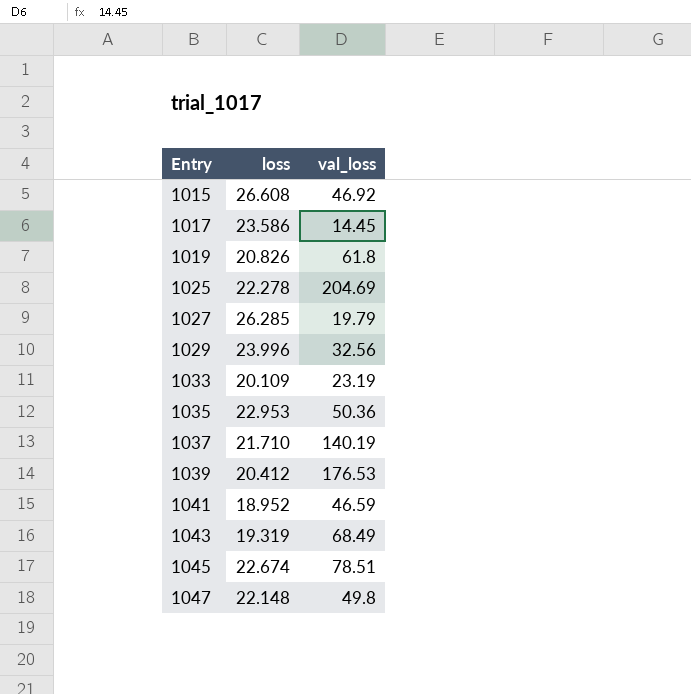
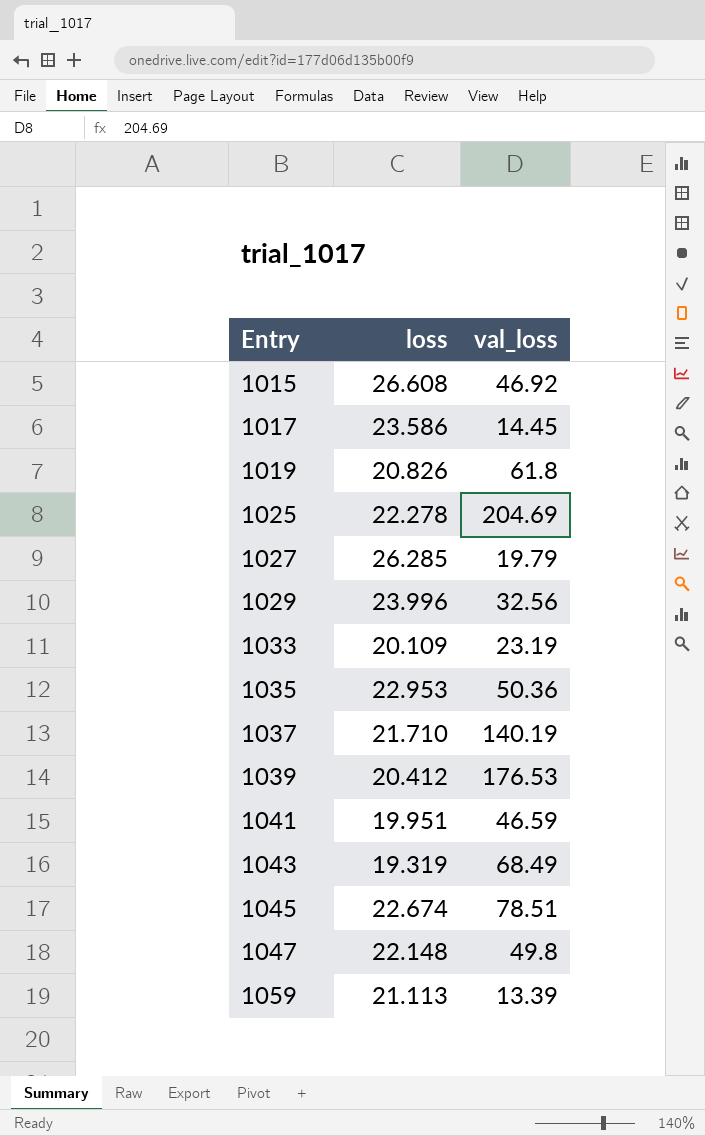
1041 | loss: 18.952 -> 19.951
row 1059: none -> 21.113 | 13.39

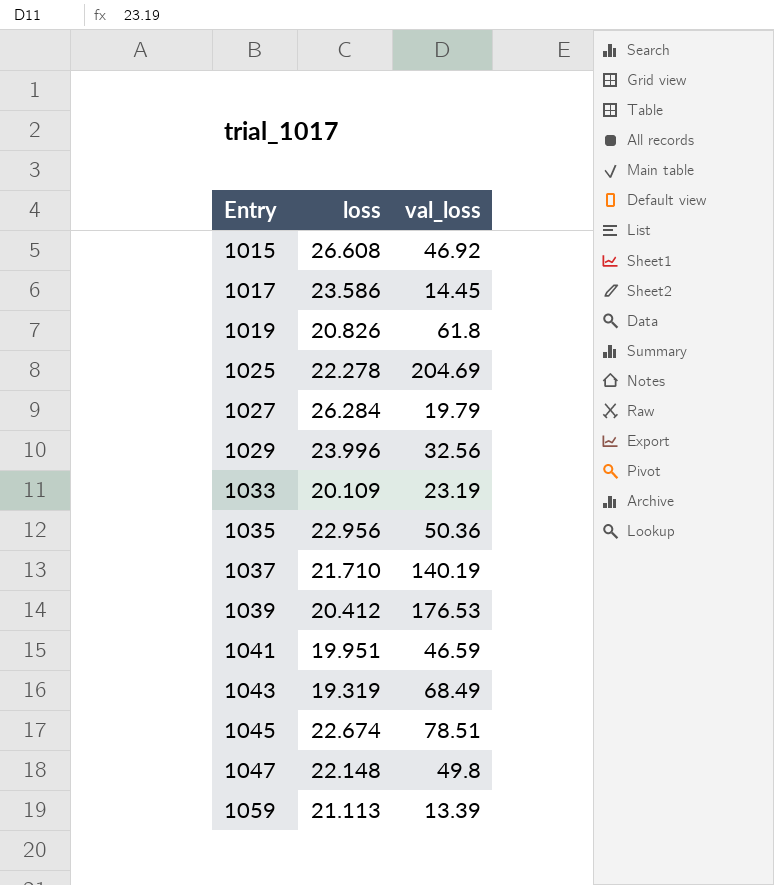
1027 | loss: 26.285 -> 26.284
1035 | loss: 22.953 -> 22.956

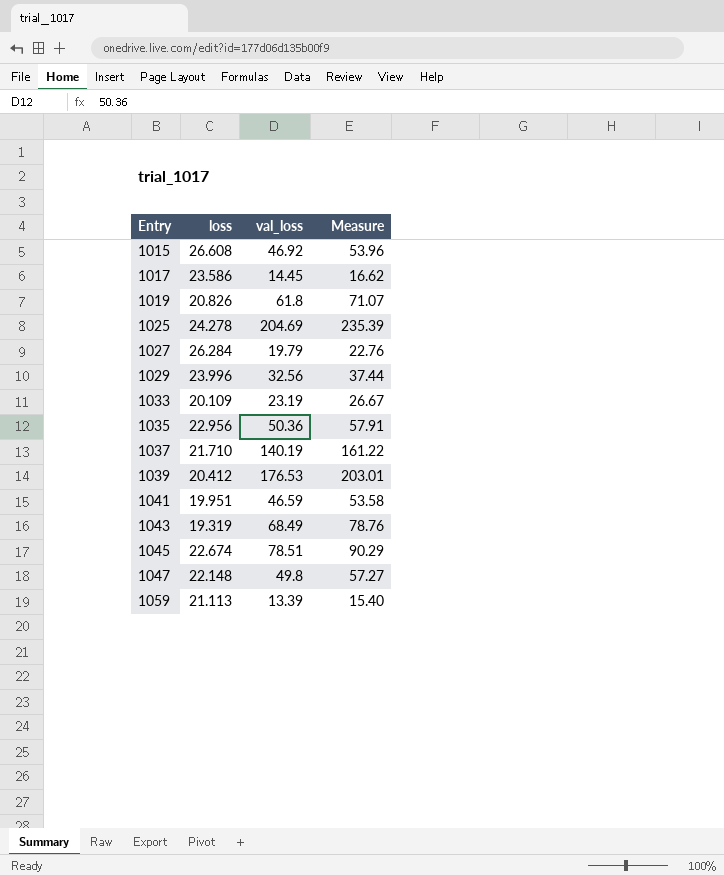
column Measure | formula: none -> [val_loss] * 1.15
1025 | loss: 22.278 -> 24.278

